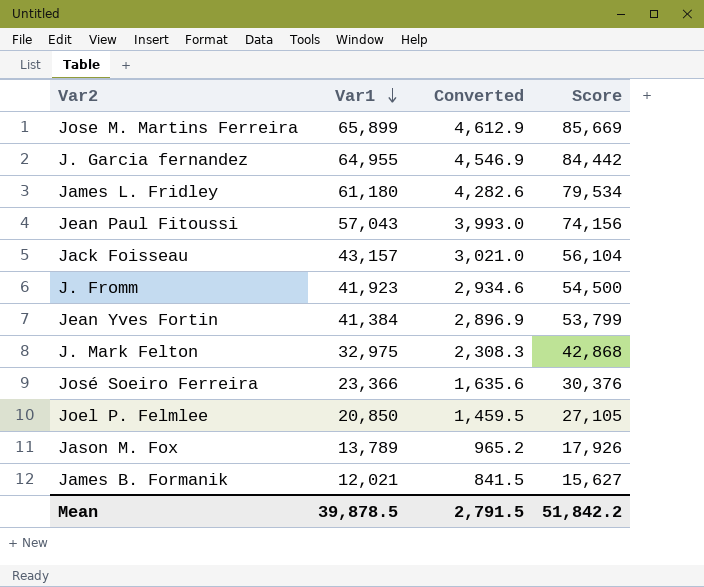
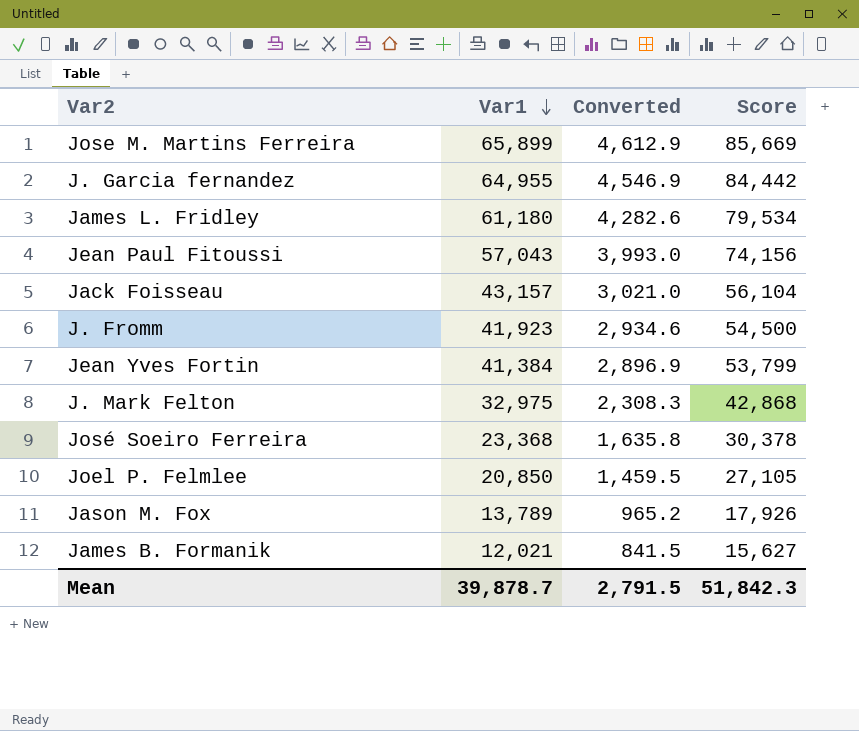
José Soeiro Ferreira | Var1: 23,366 -> 23,368
José Soeiro Ferreira | Converted: 1,635.6 -> 1,635.8
José Soeiro Ferreira | Score: 30,376 -> 30,378
Mean | Var1: 39,878.5 -> 39,878.7
Mean | Score: 51,842.2 -> 51,842.3

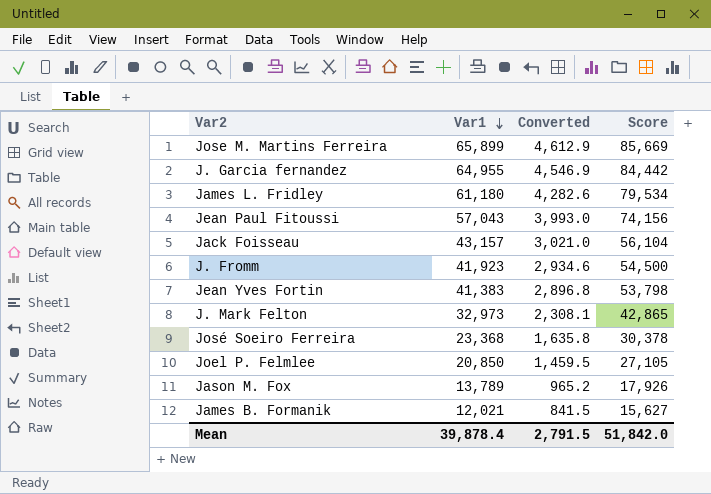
Jean Yves Fortin | Var1: 41,384 -> 41,383
Jean Yves Fortin | Converted: 2,896.9 -> 2,896.8
Jean Yves Fortin | Score: 53,799 -> 53,798
J. Mark Felton | Var1: 32,975 -> 32,973
J. Mark Felton | Converted: 2,308.3 -> 2,308.1
J. Mark Felton | Score: 42,868 -> 42,865
Mean | Var1: 39,878.7 -> 39,878.4
Mean | Score: 51,842.3 -> 51,842.0

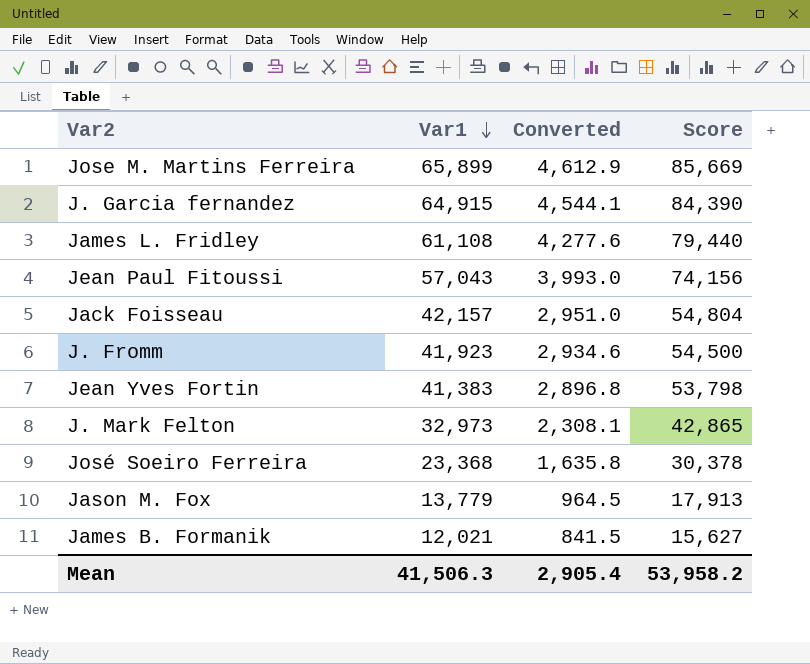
row Joel P. Felmlee: 20,850 | 1,459.5 | 27,105 -> none
J. Garcia fernandez | Var1: 64,955 -> 64,915
J. Garcia fernandez | Converted: 4,546.9 -> 4,544.1
J. Garcia fernandez | Score: 84,442 -> 84,390
James L. Fridley | Var1: 61,180 -> 61,108
James L. Fridley | Converted: 4,282.6 -> 4,277.6
James L. Fridley | Score: 79,534 -> 79,440
Jack Foisseau | Var1: 43,157 -> 42,157
Jack Foisseau | Converted: 3,021.0 -> 2,951.0
Jack Foisseau | Score: 56,104 -> 54,804
Jason M. Fox | Var1: 13,789 -> 13,779
Jason M. Fox | Converted: 965.2 -> 964.5
Jason M. Fox | Score: 17,926 -> 17,913
Mean | Var1: 39,878.4 -> 41,506.3
Mean | Converted: 2,791.5 -> 2,905.4
Mean | Score: 51,842.0 -> 53,958.2

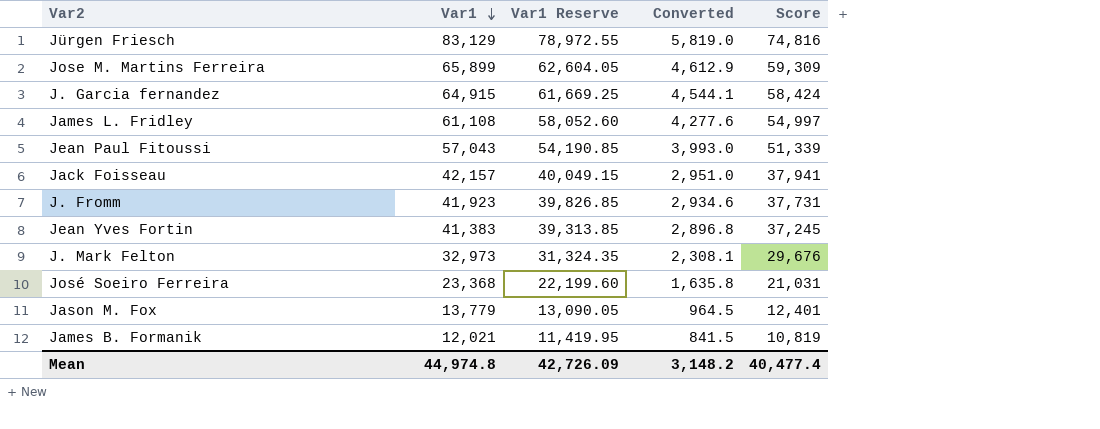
column Var1 Reserve | formula: none -> [Var1] * 0.95
column Score | formula: [Var1] * 1.3 -> [Var1] * 0.9
row Jürgen Friesch: none -> 83,129 | 78,972.55 | 5,819.0 | 74,816
Mean | Var1: 41,506.3 -> 44,974.8
Mean | Converted: 2,905.4 -> 3,148.2
Mean | Score: 53,958.2 -> 40,477.4

